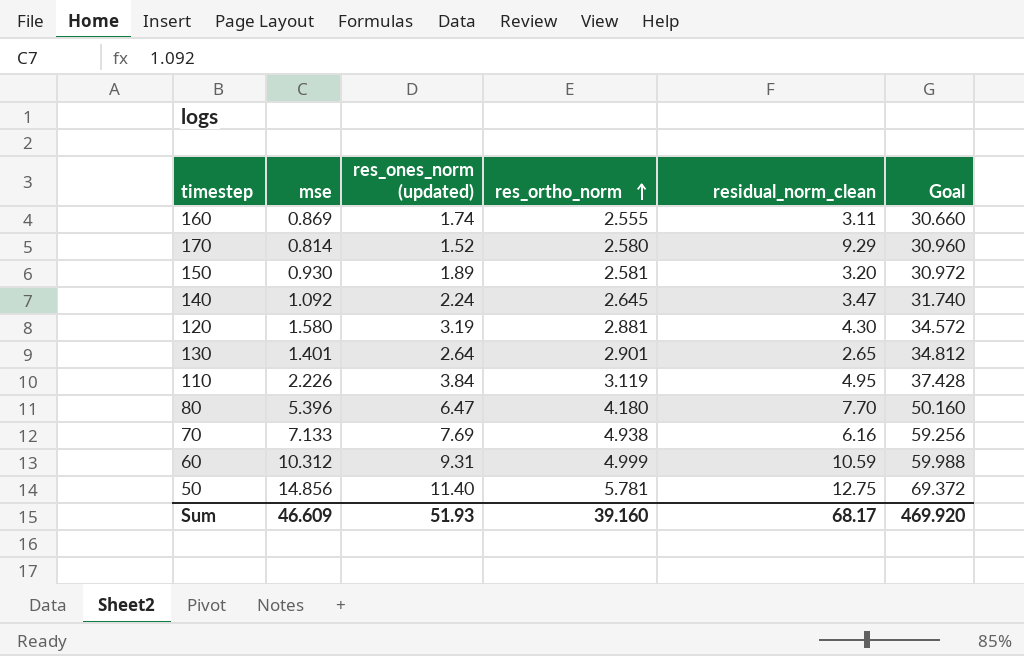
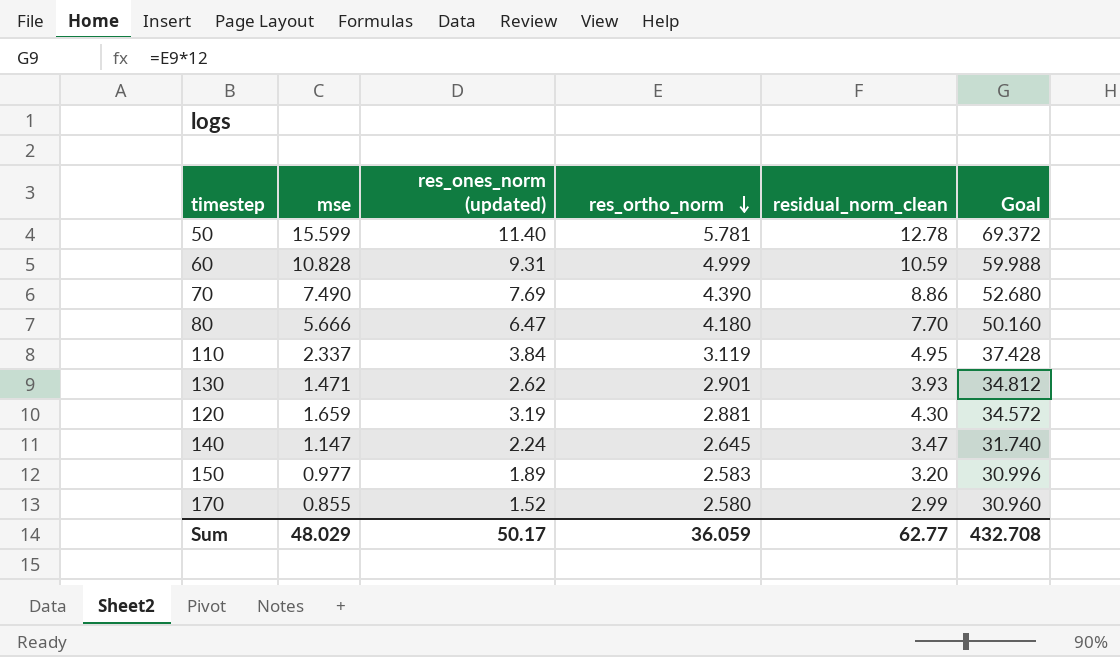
row order: res_ortho_norm ascending -> res_ortho_norm descending
row 160: 0.869 | 1.74 | 2.555 | 3.11 | 30.660 -> none
50 | mse: 14.856 -> 15.599
50 | residual_norm_clean: 12.75 -> 12.78
60 | mse: 10.312 -> 10.828
70 | mse: 7.133 -> 7.490
70 | res_ortho_norm: 4.938 -> 4.390
70 | residual_norm_clean: 6.16 -> 8.86
70 | Goal: 59.256 -> 52.680
80 | mse: 5.396 -> 5.666
110 | mse: 2.226 -> 2.337
130 | mse: 1.401 -> 1.471
130 | res_ones_norm (updated): 2.64 -> 2.62
130 | residual_norm_clean: 2.65 -> 3.93
120 | mse: 1.580 -> 1.659
140 | mse: 1.092 -> 1.147
150 | mse: 0.930 -> 0.977
150 | res_ortho_norm: 2.581 -> 2.583
150 | Goal: 30.972 -> 30.996
170 | mse: 0.814 -> 0.855
170 | residual_norm_clean: 9.29 -> 2.99
Sum | mse: 46.609 -> 48.029
Sum | res_ones_norm (updated): 51.93 -> 50.17
Sum | res_ortho_norm: 39.160 -> 36.059
Sum | residual_norm_clean: 68.17 -> 62.77
Sum | Goal: 469.920 -> 432.708

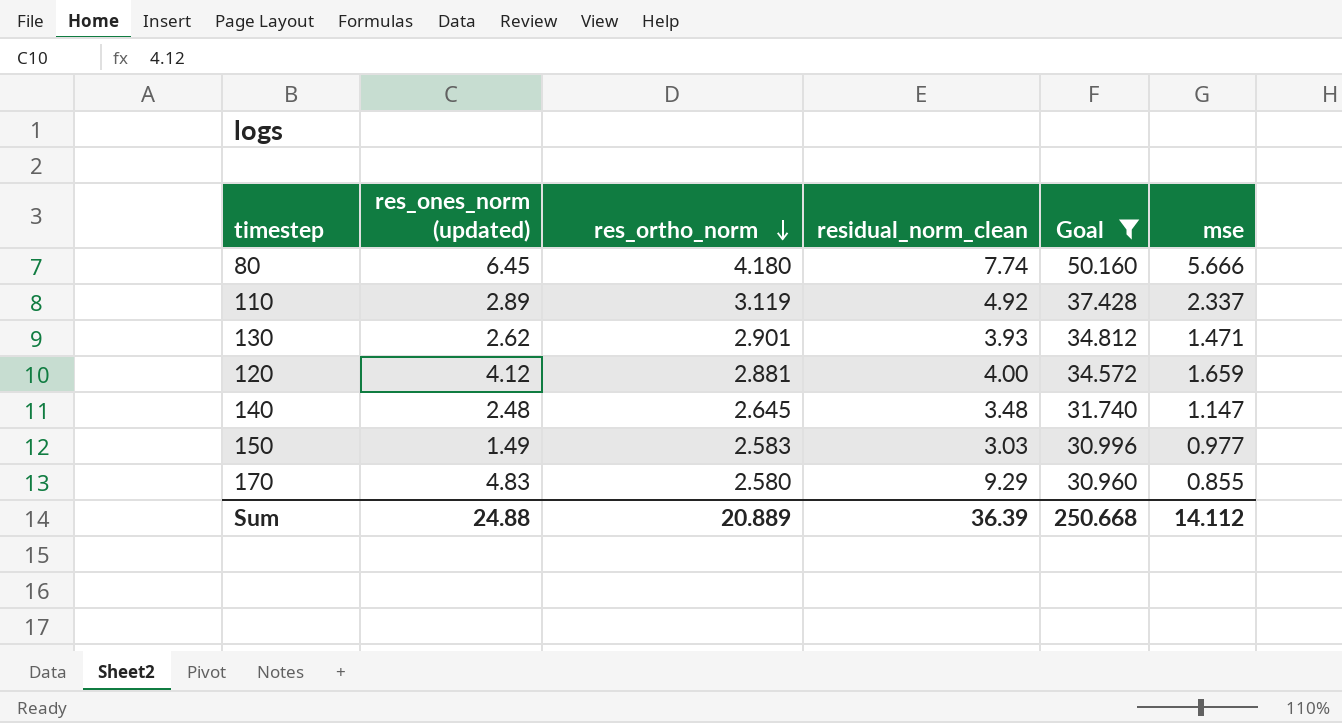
filter: none -> Goal <= 50.160
column mse | position: 2 -> 6
80 | res_ones_norm (updated): 6.47 -> 6.45
80 | residual_norm_clean: 7.70 -> 7.74
110 | res_ones_norm (updated): 3.84 -> 2.89
110 | residual_norm_clean: 4.95 -> 4.92
120 | res_ones_norm (updated): 3.19 -> 4.12
120 | residual_norm_clean: 4.30 -> 4.00
140 | res_ones_norm (updated): 2.24 -> 2.48
140 | residual_norm_clean: 3.47 -> 3.48
150 | res_ones_norm (updated): 1.89 -> 1.49
150 | residual_norm_clean: 3.20 -> 3.03
170 | res_ones_norm (updated): 1.52 -> 4.83
170 | residual_norm_clean: 2.99 -> 9.29
Sum | res_ones_norm (updated): 50.17 -> 24.88
Sum | res_ortho_norm: 36.059 -> 20.889
Sum | residual_norm_clean: 62.77 -> 36.39
Sum | Goal: 432.708 -> 250.668
Sum | mse: 48.029 -> 14.112

